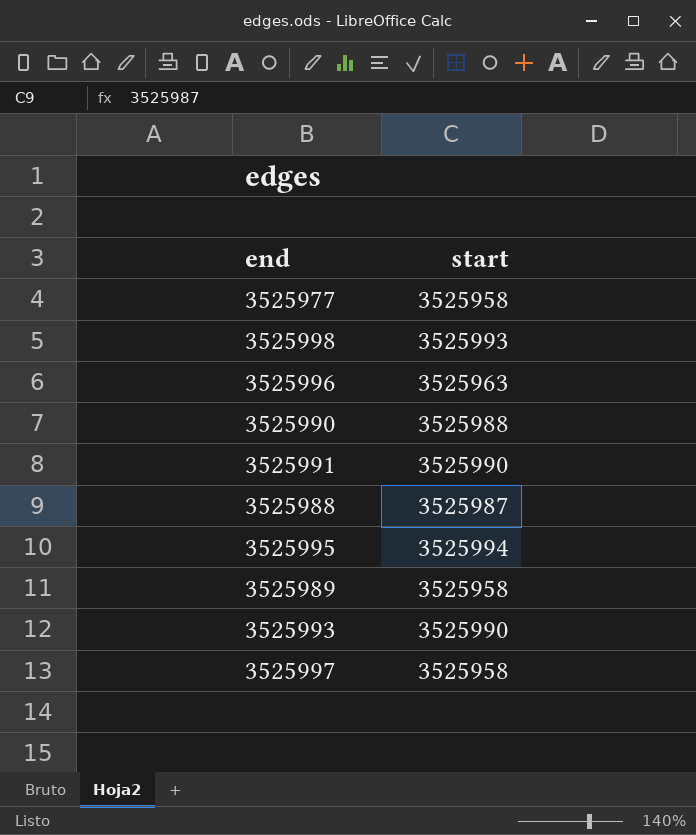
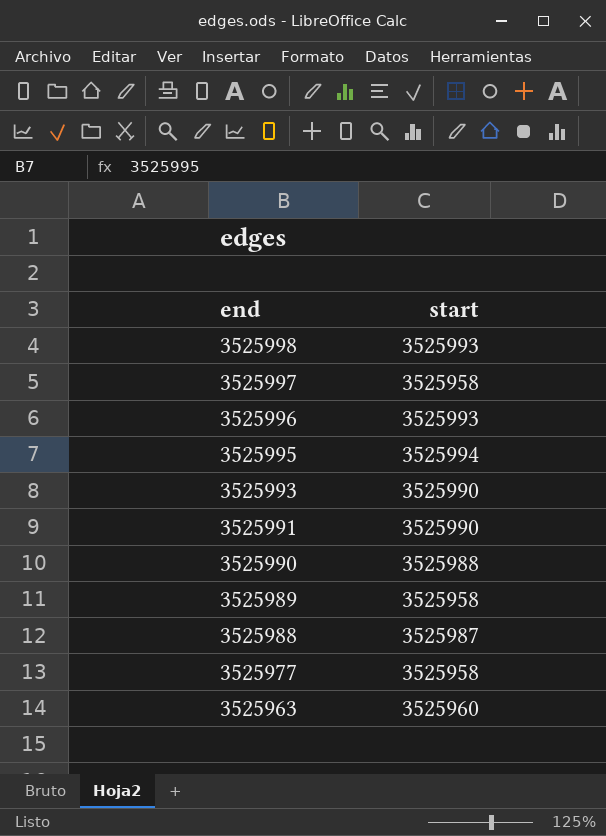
row order: none -> end descending
3525996 | start: 3525963 -> 3525993
row 3525963: none -> 3525960

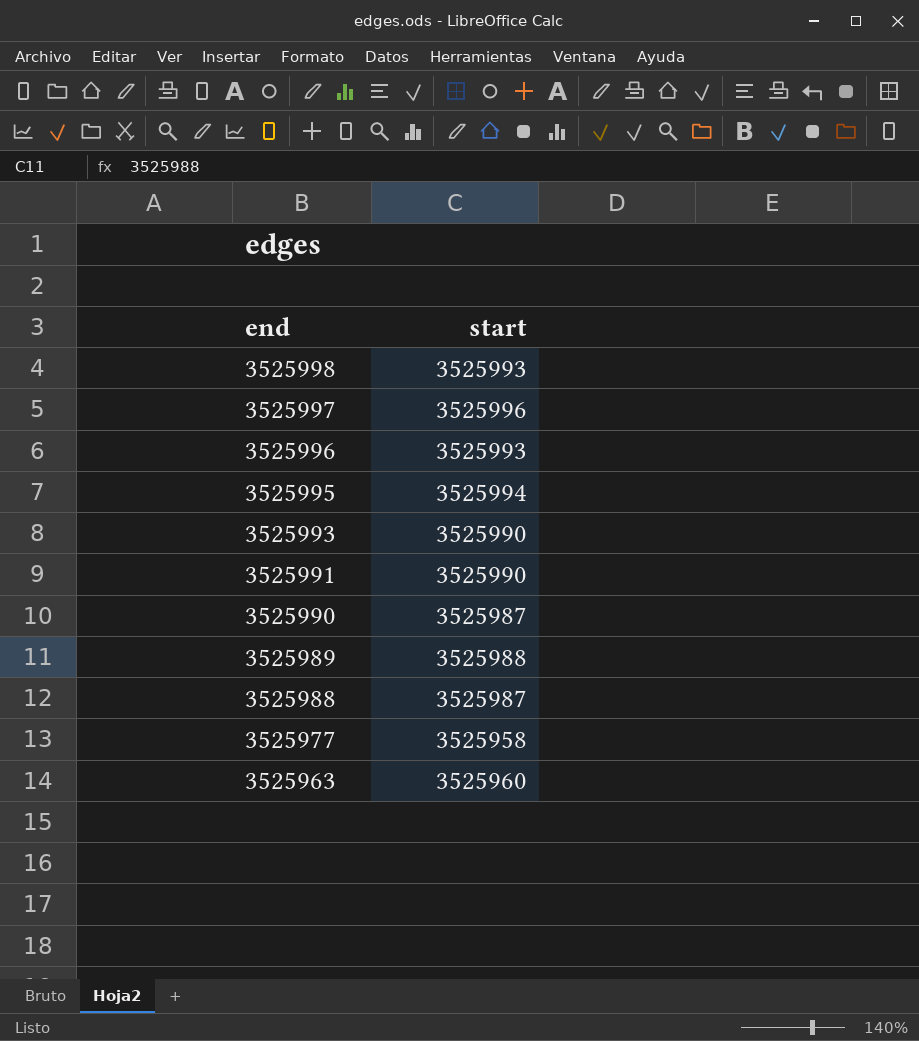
3525997 | start: 3525958 -> 3525996
3525990 | start: 3525988 -> 3525987
3525989 | start: 3525958 -> 3525988

